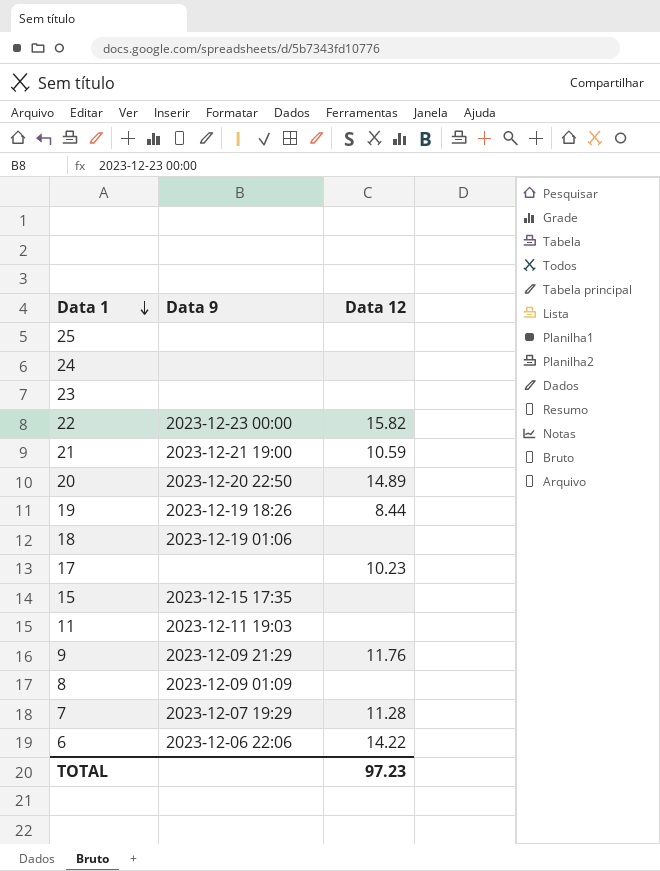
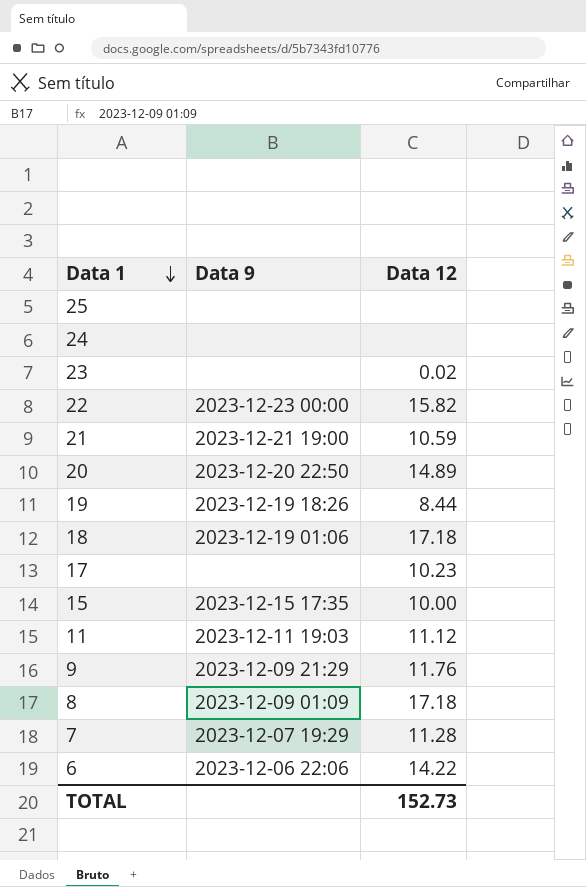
23 | Data 12: none -> 0.02
18 | Data 12: none -> 17.18
15 | Data 12: none -> 10.00
11 | Data 12: none -> 11.12
8 | Data 12: none -> 17.18
TOTAL | Data 12: 97.23 -> 152.73

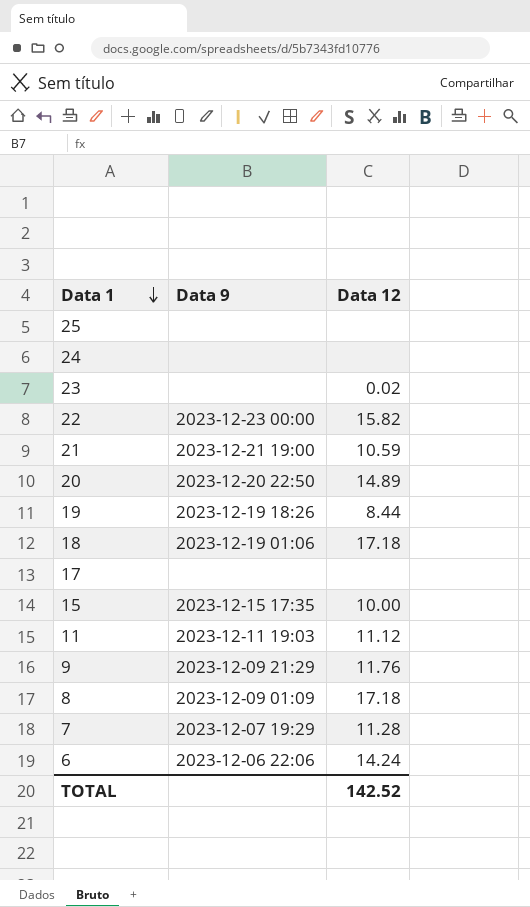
17 | Data 12: 10.23 -> none
6 | Data 12: 14.22 -> 14.24
TOTAL | Data 12: 152.73 -> 142.52

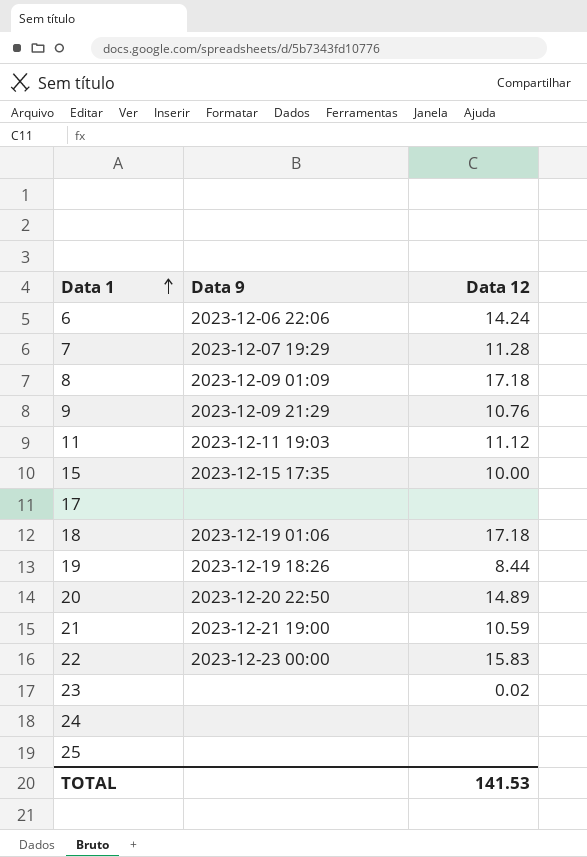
row order: Data 1 descending -> Data 1 ascending
9 | Data 12: 11.76 -> 10.76
22 | Data 12: 15.82 -> 15.83
TOTAL | Data 12: 142.52 -> 141.53

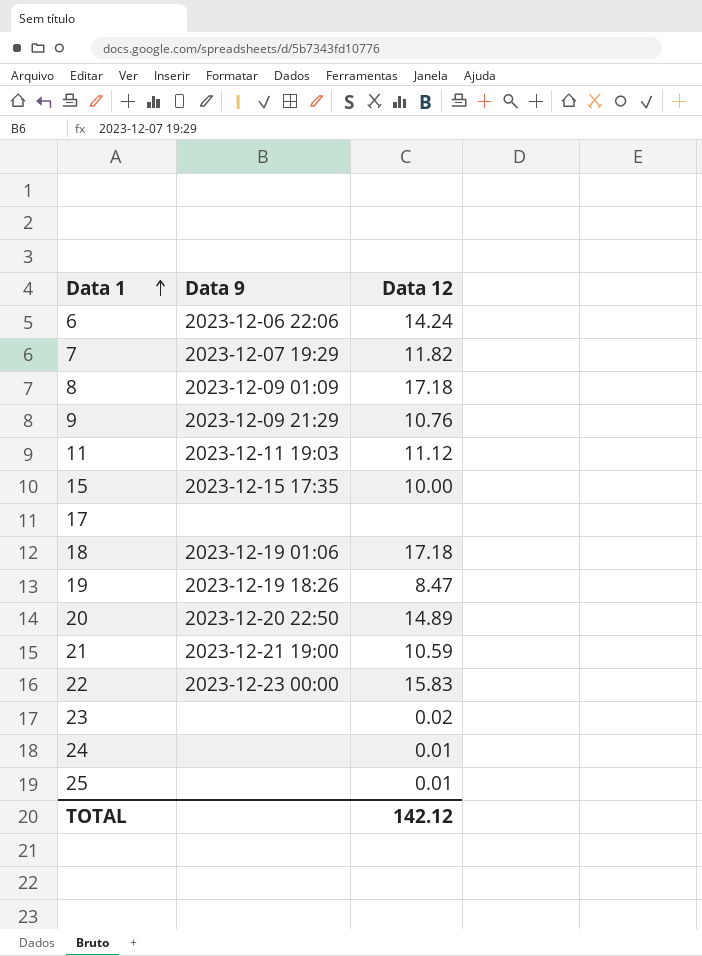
7 | Data 12: 11.28 -> 11.82
19 | Data 12: 8.44 -> 8.47
24 | Data 12: none -> 0.01
25 | Data 12: none -> 0.01
TOTAL | Data 12: 141.53 -> 142.12

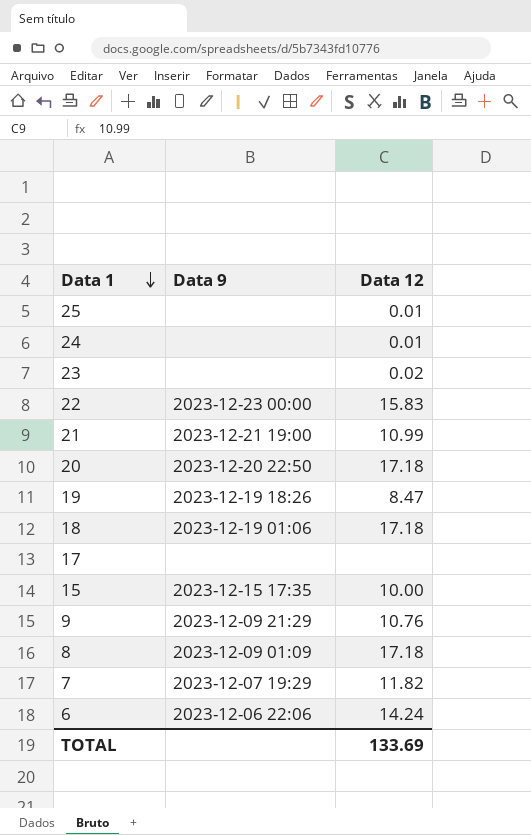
row order: Data 1 ascending -> Data 1 descending
row 11: 2023-12-11 19:03 | 11.12 -> none
21 | Data 12: 10.59 -> 10.99
20 | Data 12: 14.89 -> 17.18
TOTAL | Data 12: 142.12 -> 133.69

